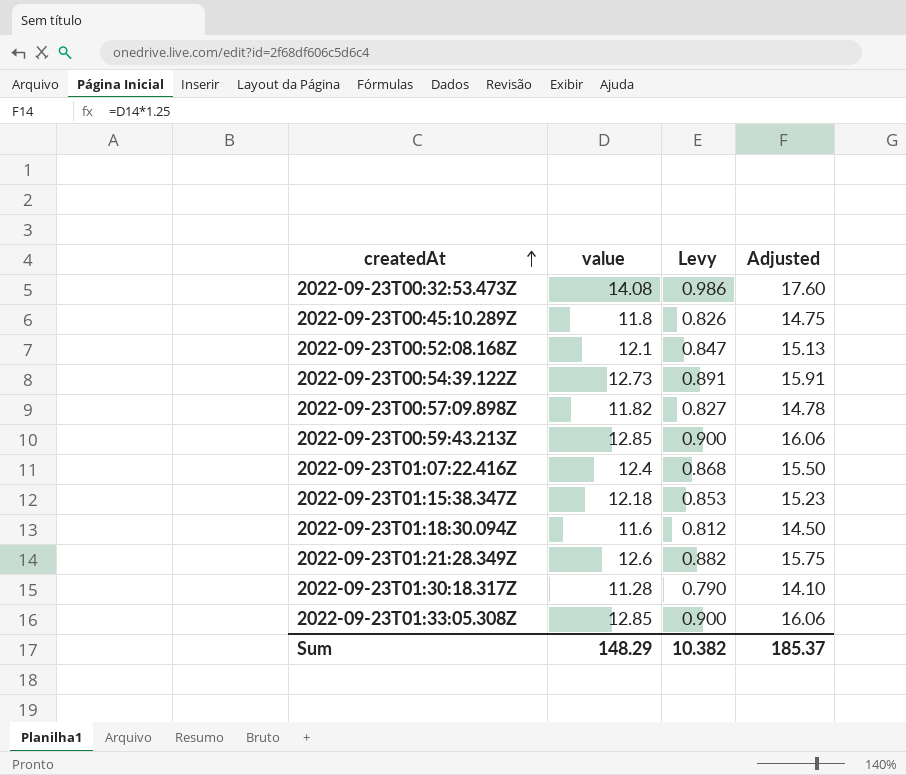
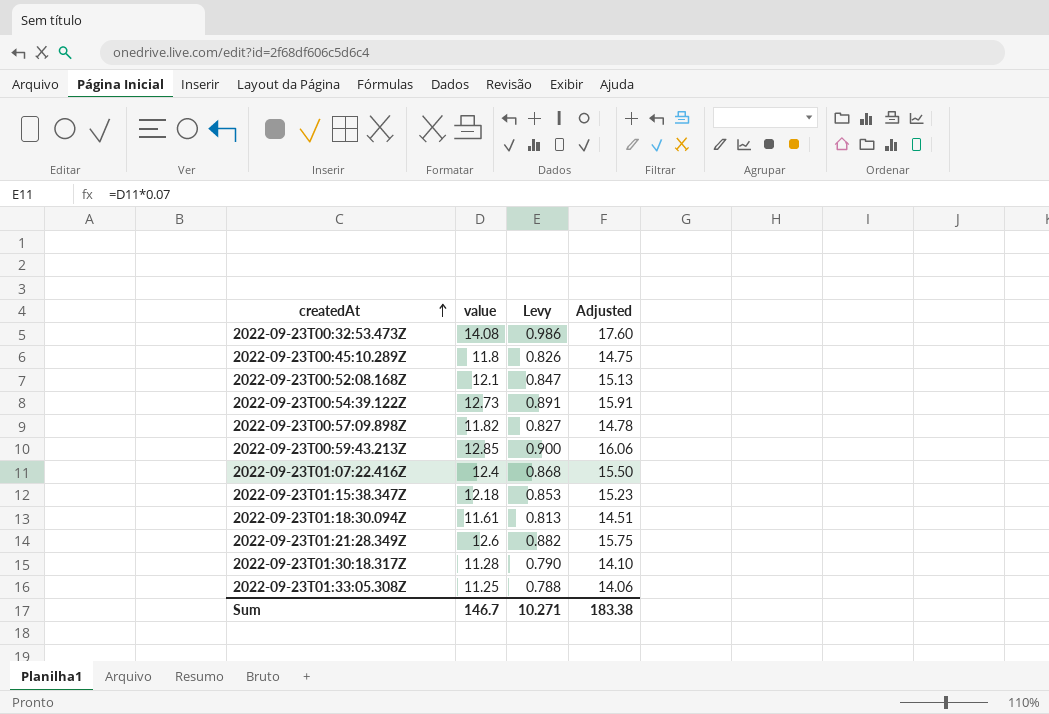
2022-09-23T01:18:30.094Z | value: 11.6 -> 11.61
2022-09-23T01:18:30.094Z | Levy: 0.812 -> 0.813
2022-09-23T01:18:30.094Z | Adjusted: 14.50 -> 14.51
2022-09-23T01:33:05.308Z | value: 12.85 -> 11.25
2022-09-23T01:33:05.308Z | Levy: 0.900 -> 0.788
2022-09-23T01:33:05.308Z | Adjusted: 16.06 -> 14.06
Sum | value: 148.29 -> 146.7
Sum | Levy: 10.382 -> 10.271
Sum | Adjusted: 185.37 -> 183.38

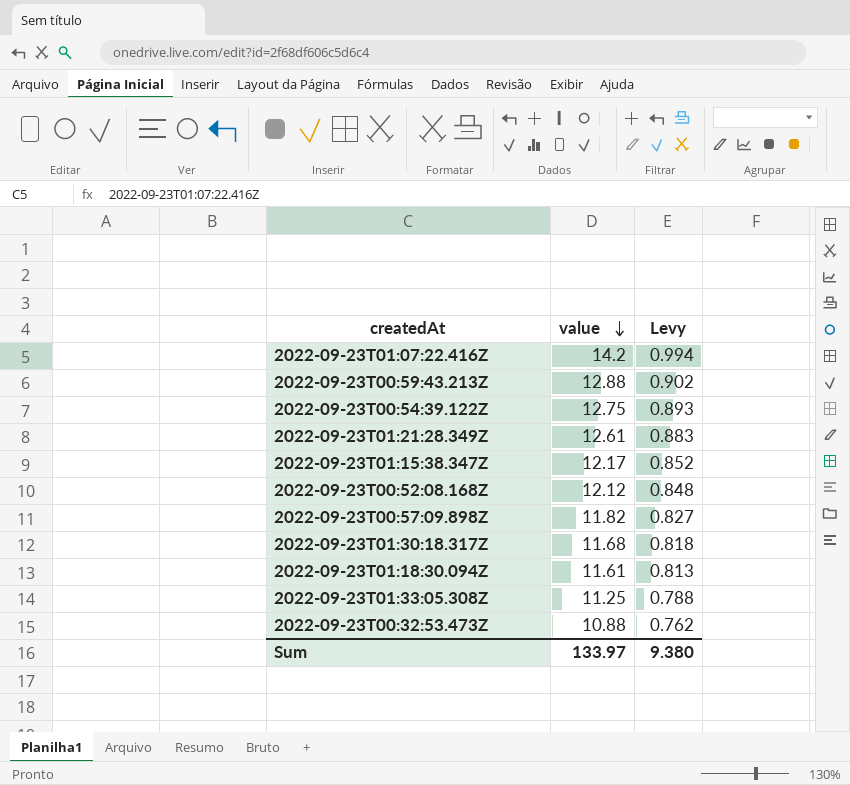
row order: createdAt ascending -> value descending
column Adjusted | formula: [value] * 1.25 -> none
row 2022-09-23T00:45:10.289Z: 11.8 | 0.826 | 14.75 -> none
2022-09-23T01:07:22.416Z | value: 12.4 -> 14.2
2022-09-23T01:07:22.416Z | Levy: 0.868 -> 0.994
2022-09-23T00:59:43.213Z | value: 12.85 -> 12.88
2022-09-23T00:59:43.213Z | Levy: 0.900 -> 0.902
2022-09-23T00:54:39.122Z | value: 12.73 -> 12.75
2022-09-23T00:54:39.122Z | Levy: 0.891 -> 0.893
2022-09-23T01:21:28.349Z | value: 12.6 -> 12.61
2022-09-23T01:21:28.349Z | Levy: 0.882 -> 0.883
2022-09-23T01:15:38.347Z | value: 12.18 -> 12.17
2022-09-23T01:15:38.347Z | Levy: 0.853 -> 0.852
2022-09-23T00:52:08.168Z | value: 12.1 -> 12.12
2022-09-23T00:52:08.168Z | Levy: 0.847 -> 0.848
2022-09-23T01:30:18.317Z | value: 11.28 -> 11.68
2022-09-23T01:30:18.317Z | Levy: 0.790 -> 0.818
2022-09-23T00:32:53.473Z | value: 14.08 -> 10.88
2022-09-23T00:32:53.473Z | Levy: 0.986 -> 0.762
Sum | value: 146.7 -> 133.97
Sum | Levy: 10.271 -> 9.380

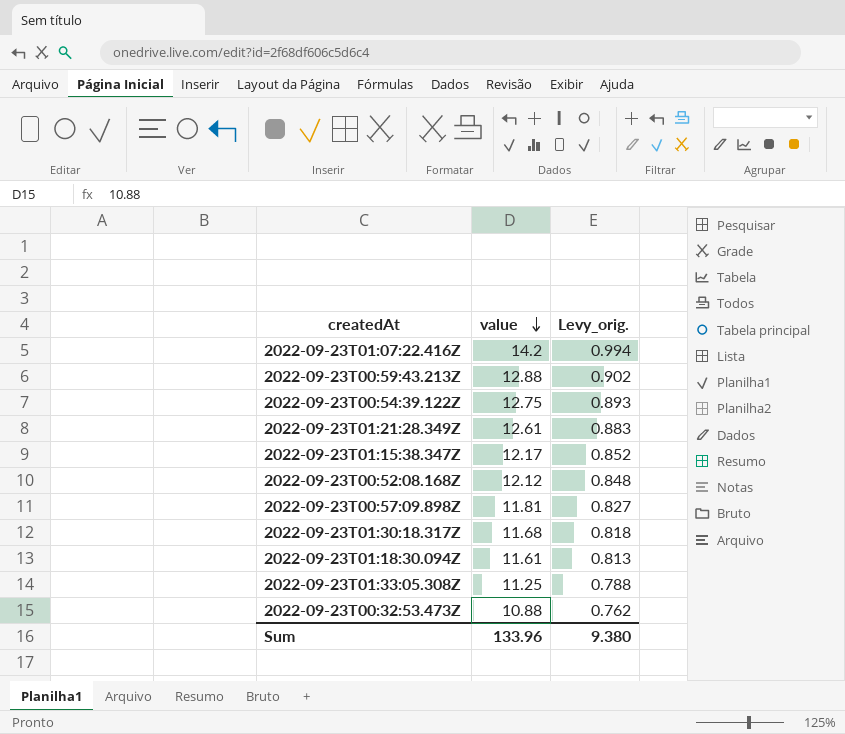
column name: Levy -> Levy_orig.
2022-09-23T00:57:09.898Z | value: 11.82 -> 11.81
Sum | value: 133.97 -> 133.96

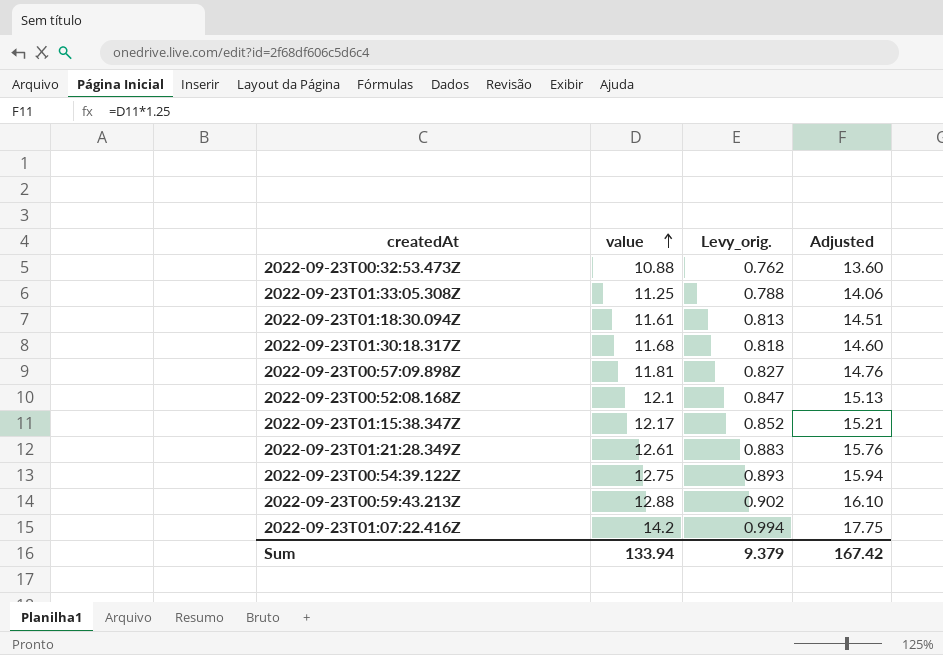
row order: value descending -> value ascending
column Adjusted | formula: none -> [value] * 1.25
2022-09-23T00:52:08.168Z | value: 12.12 -> 12.1
2022-09-23T00:52:08.168Z | Levy_orig.: 0.848 -> 0.847
Sum | value: 133.96 -> 133.94
Sum | Levy_orig.: 9.380 -> 9.379

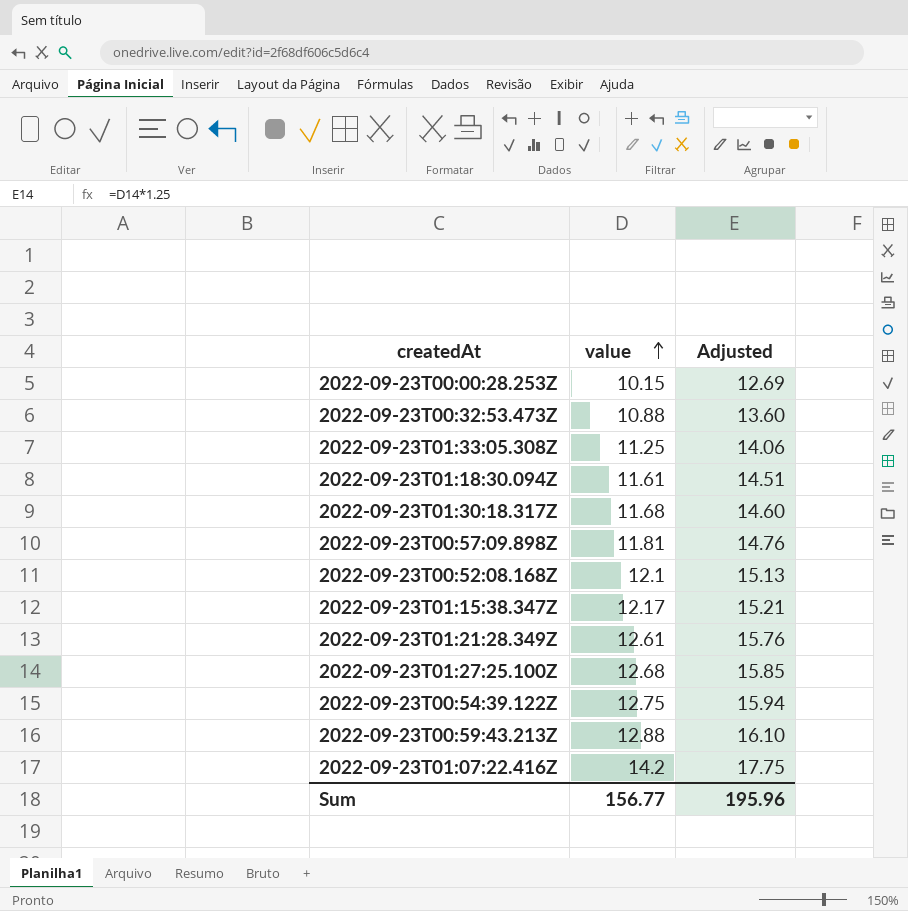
column Levy_orig. | formula: [value] * 0.07 -> none
row 2022-09-23T00:00:28.253Z: none -> 10.15 | 12.69
row 2022-09-23T01:27:25.100Z: none -> 12.68 | 15.85
Sum | value: 133.94 -> 156.77
Sum | Adjusted: 167.42 -> 195.96

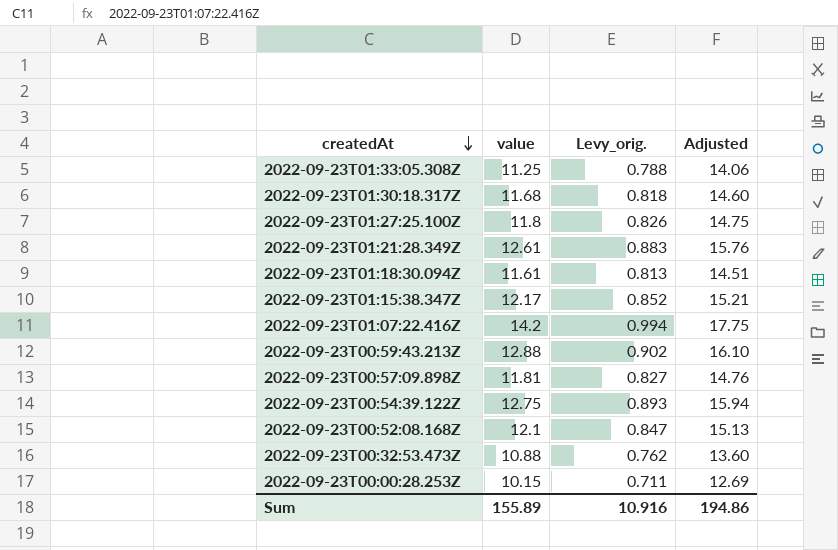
row order: value ascending -> createdAt descending
column Levy_orig. | formula: none -> [value] * 0.07
2022-09-23T01:27:25.100Z | value: 12.68 -> 11.8
2022-09-23T01:27:25.100Z | Adjusted: 15.85 -> 14.75
Sum | value: 156.77 -> 155.89
Sum | Adjusted: 195.96 -> 194.86

